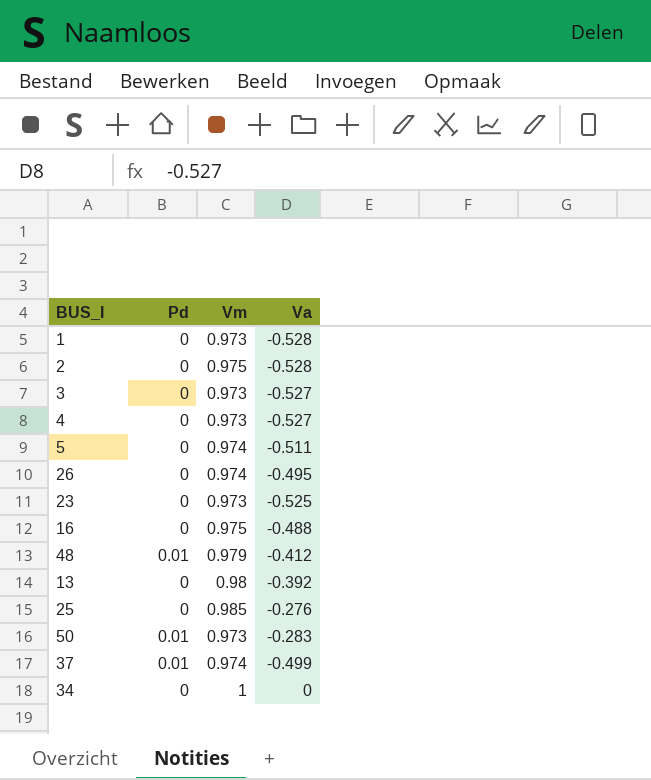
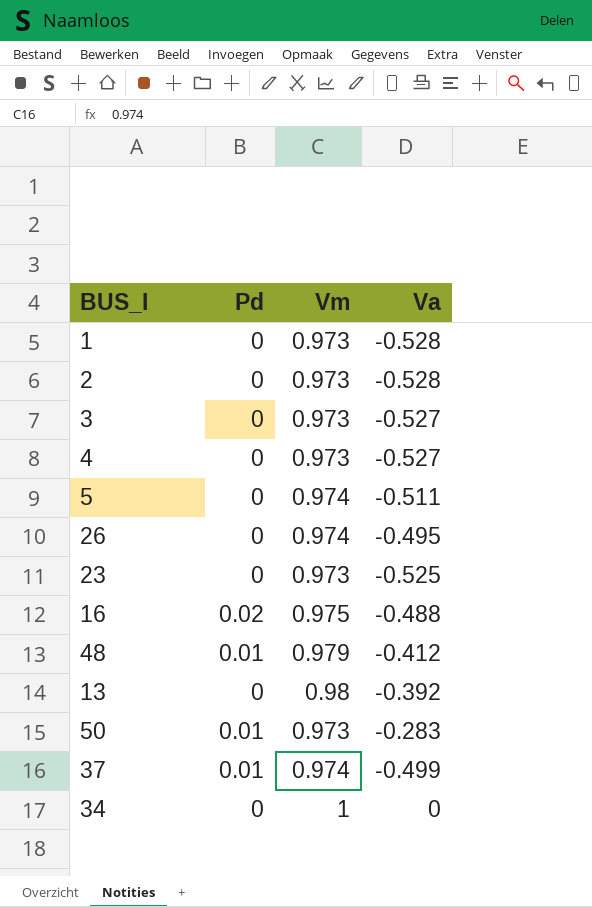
row 25: 0 | 0.985 | -0.276 -> none
2 | Vm: 0.975 -> 0.973
16 | Pd: 0 -> 0.02

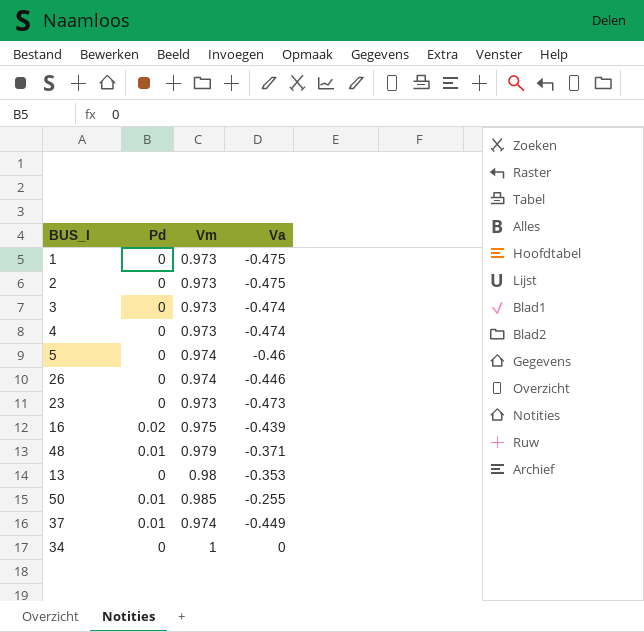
1 | Va: -0.528 -> -0.475
2 | Va: -0.528 -> -0.475
3 | Va: -0.527 -> -0.474
4 | Va: -0.527 -> -0.474
5 | Va: -0.511 -> -0.46
26 | Va: -0.495 -> -0.446
23 | Va: -0.525 -> -0.473
16 | Va: -0.488 -> -0.439
48 | Va: -0.412 -> -0.371
13 | Va: -0.392 -> -0.353
50 | Vm: 0.973 -> 0.985
50 | Va: -0.283 -> -0.255
37 | Va: -0.499 -> -0.449

